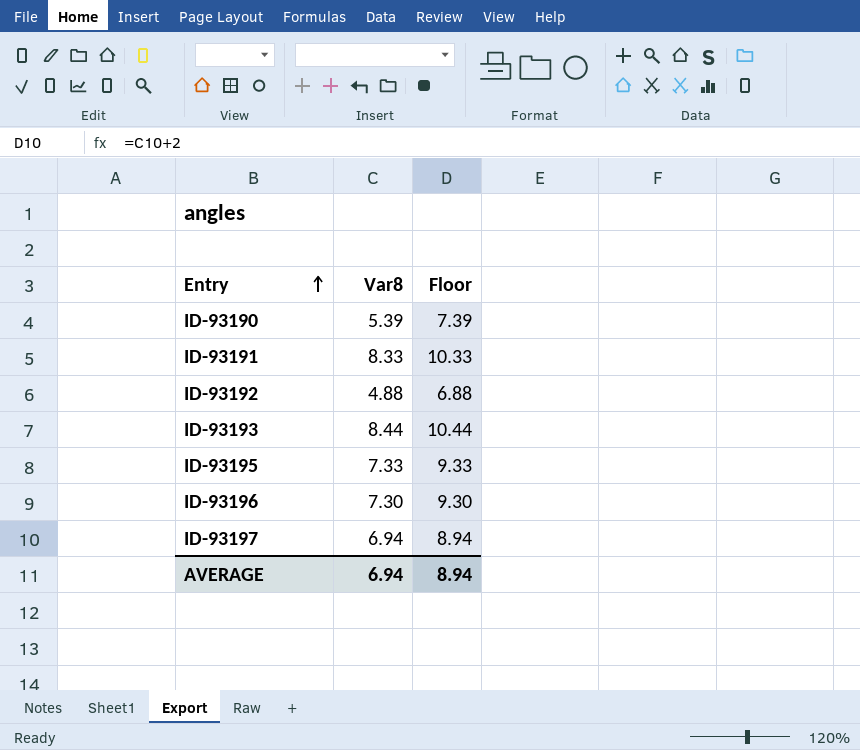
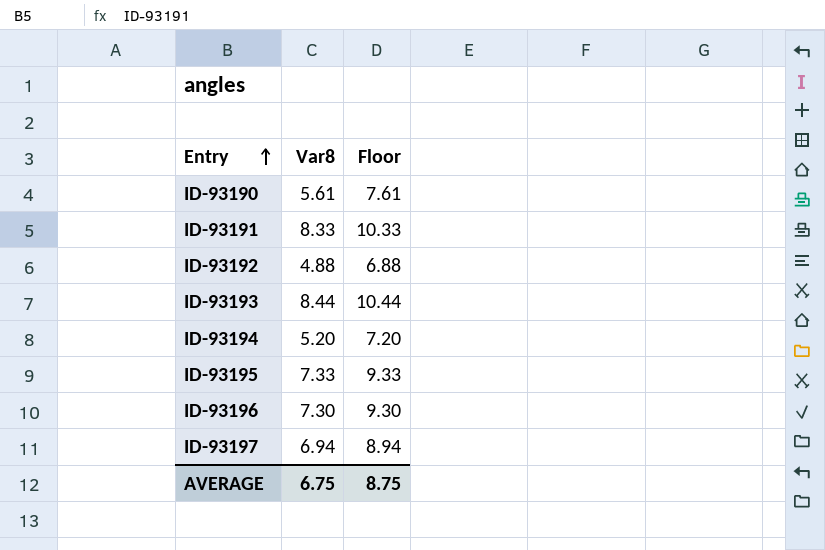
ID-93190 | Var8: 5.39 -> 5.61
ID-93190 | Floor: 7.39 -> 7.61
row ID-93194: none -> 5.20 | 7.20
AVERAGE | Var8: 6.94 -> 6.75
AVERAGE | Floor: 8.94 -> 8.75

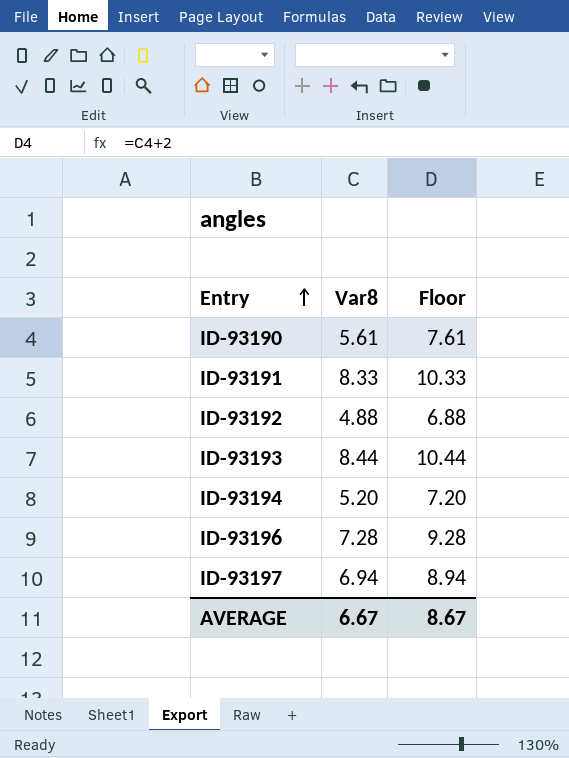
row ID-93195: 7.33 | 9.33 -> none
ID-93196 | Var8: 7.30 -> 7.28
ID-93196 | Floor: 9.30 -> 9.28
AVERAGE | Var8: 6.75 -> 6.67
AVERAGE | Floor: 8.75 -> 8.67

